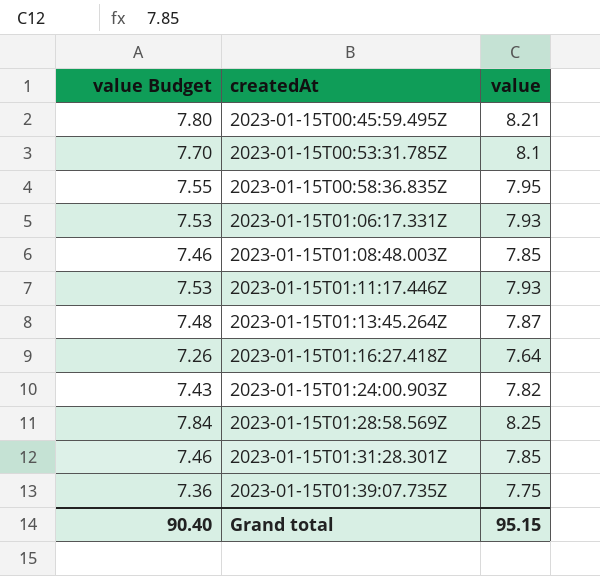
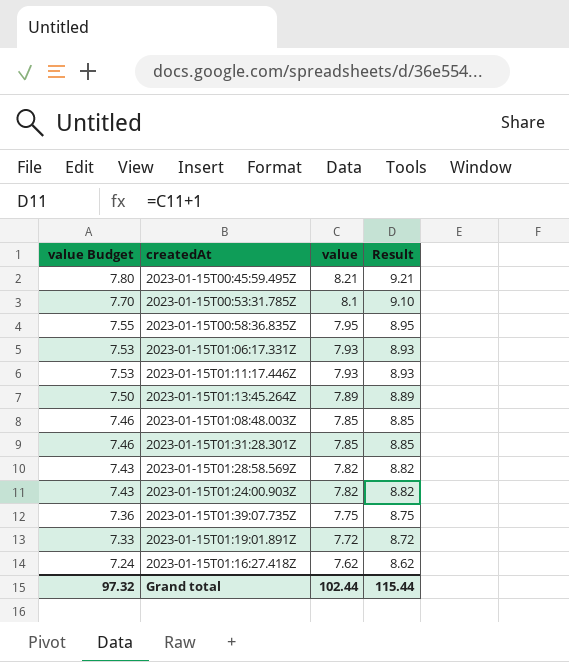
row order: createdAt ascending -> value Budget descending
column Result | formula: none -> [value] + 1
2023-01-15T01:13:45.264Z | value Budget: 7.48 -> 7.50
2023-01-15T01:13:45.264Z | value: 7.87 -> 7.89
2023-01-15T01:28:58.569Z | value Budget: 7.84 -> 7.43
2023-01-15T01:28:58.569Z | value: 8.25 -> 7.82
row 2023-01-15T01:19:01.891Z: none -> 7.33 | 7.72 | 8.72
2023-01-15T01:16:27.418Z | value Budget: 7.26 -> 7.24
2023-01-15T01:16:27.418Z | value: 7.64 -> 7.62
Grand total | value Budget: 90.40 -> 97.32
Grand total | value: 95.15 -> 102.44

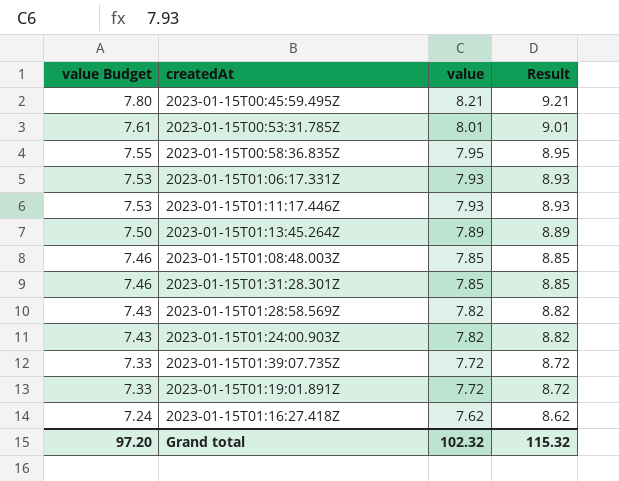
2023-01-15T00:53:31.785Z | value Budget: 7.70 -> 7.61
2023-01-15T00:53:31.785Z | value: 8.1 -> 8.01
2023-01-15T00:53:31.785Z | Result: 9.10 -> 9.01
2023-01-15T01:39:07.735Z | value Budget: 7.36 -> 7.33
2023-01-15T01:39:07.735Z | value: 7.75 -> 7.72
2023-01-15T01:39:07.735Z | Result: 8.75 -> 8.72
Grand total | value Budget: 97.32 -> 97.20
Grand total | value: 102.44 -> 102.32
Grand total | Result: 115.44 -> 115.32

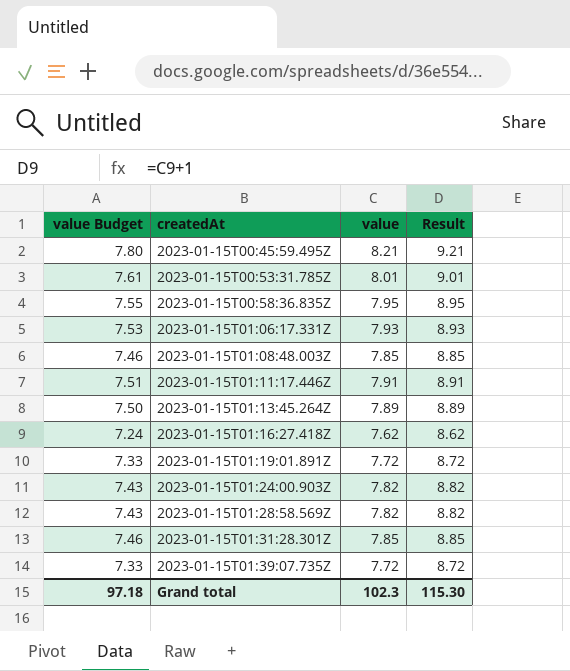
row order: value Budget descending -> createdAt ascending
2023-01-15T01:11:17.446Z | value Budget: 7.53 -> 7.51
2023-01-15T01:11:17.446Z | value: 7.93 -> 7.91
2023-01-15T01:11:17.446Z | Result: 8.93 -> 8.91
Grand total | value Budget: 97.20 -> 97.18
Grand total | value: 102.32 -> 102.3
Grand total | Result: 115.32 -> 115.30

